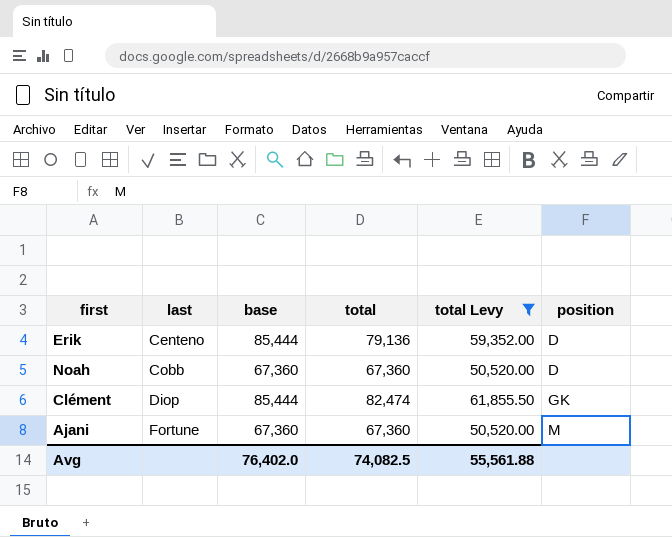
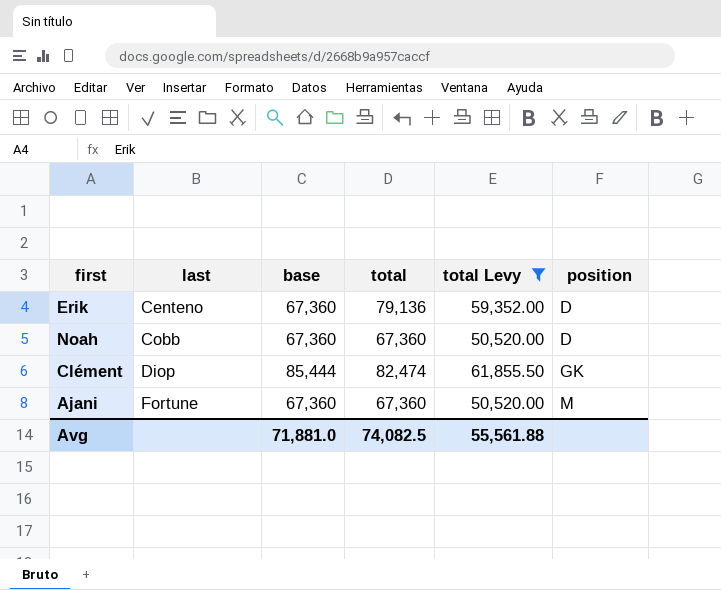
Erik | base: 85,444 -> 67,360
Avg | base: 76,402.0 -> 71,881.0

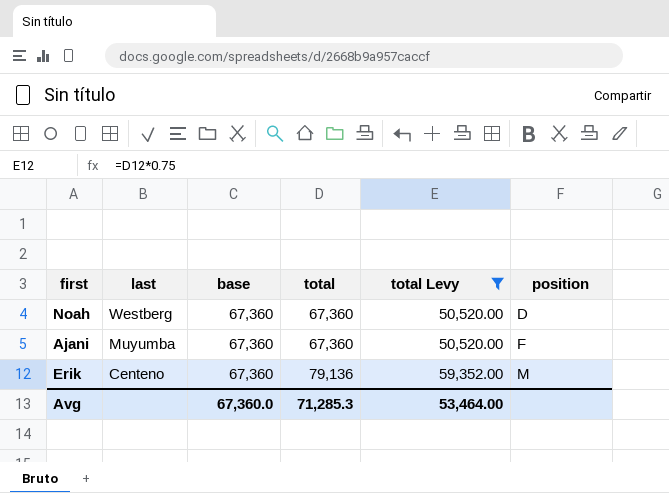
row order: last ascending -> last descending
row Clément: Diop | 85,444 | 82,474 | 61,855.50 | GK -> none
Noah | last: Cobb -> Westberg
Ajani | last: Fortune -> Muyumba
Ajani | position: M -> F
Erik | position: D -> M
Avg | base: 71,881.0 -> 67,360.0
Avg | total: 74,082.5 -> 71,285.3
Avg | total Levy: 55,561.88 -> 53,464.00

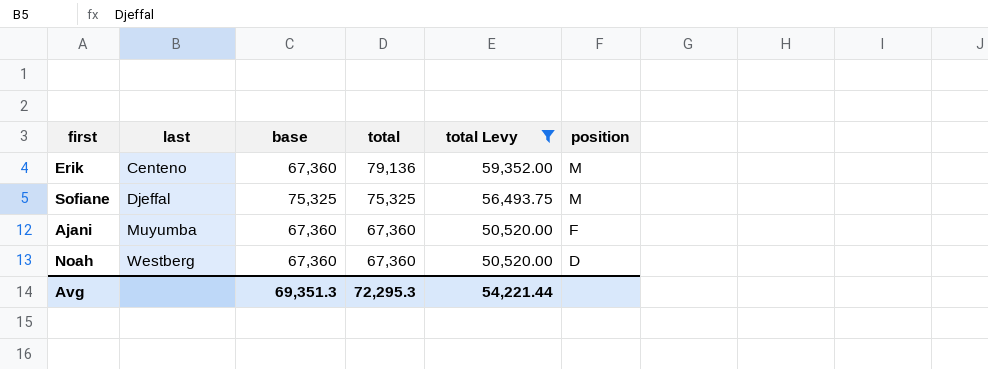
row order: last descending -> last ascending
row Sofiane: none -> Djeffal | 75,325 | 75,325 | 56,493.75 | M
Avg | base: 67,360.0 -> 69,351.3
Avg | total: 71,285.3 -> 72,295.3
Avg | total Levy: 53,464.00 -> 54,221.44

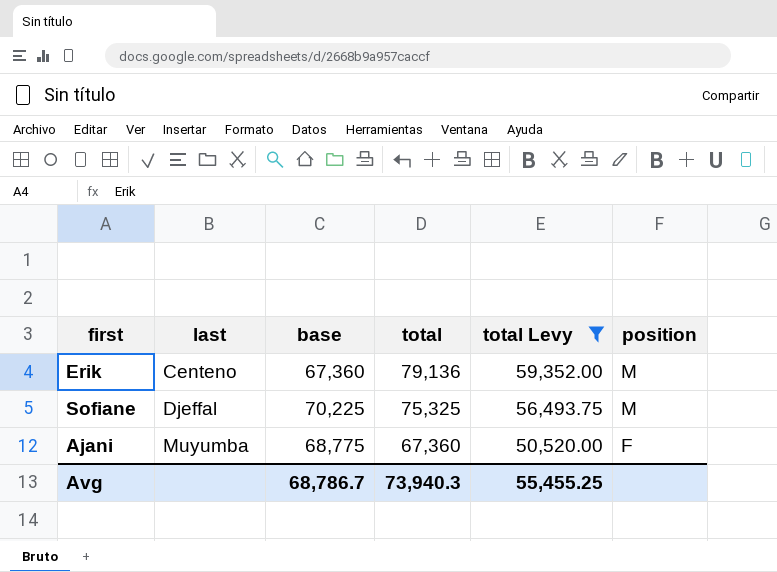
row Noah: Westberg | 67,360 | 67,360 | 50,520.00 | D -> none
Sofiane | base: 75,325 -> 70,225
Ajani | base: 67,360 -> 68,775
Avg | base: 69,351.3 -> 68,786.7
Avg | total: 72,295.3 -> 73,940.3
Avg | total Levy: 54,221.44 -> 55,455.25

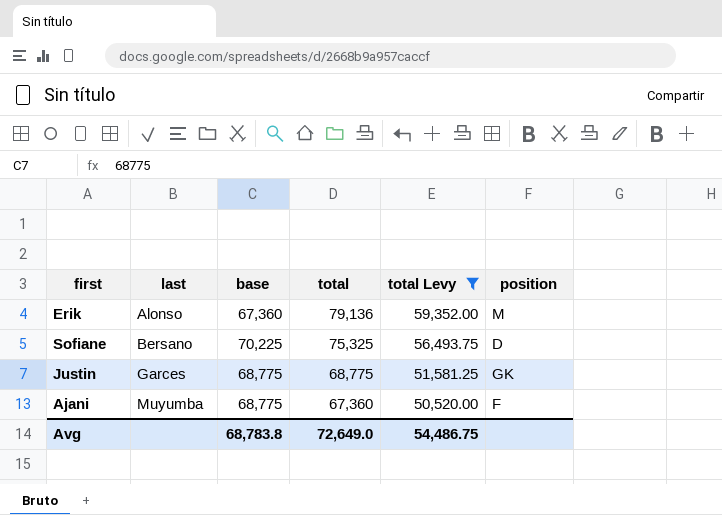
Erik | last: Centeno -> Alonso
Sofiane | last: Djeffal -> Bersano
Sofiane | position: M -> D
row Justin: none -> Garces | 68,775 | 68,775 | 51,581.25 | GK
Avg | base: 68,786.7 -> 68,783.8
Avg | total: 73,940.3 -> 72,649.0
Avg | total Levy: 55,455.25 -> 54,486.75

